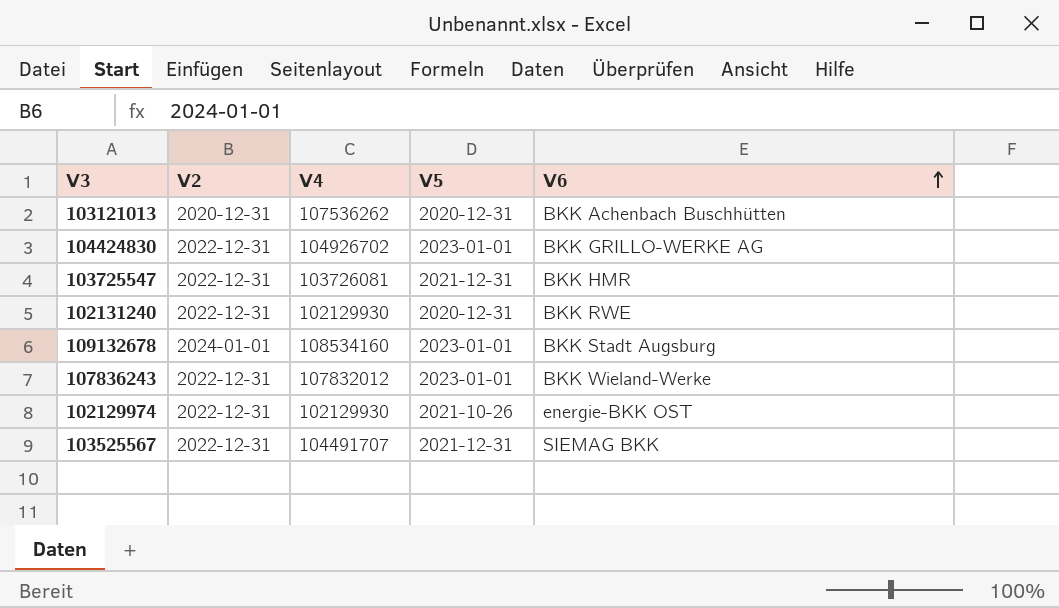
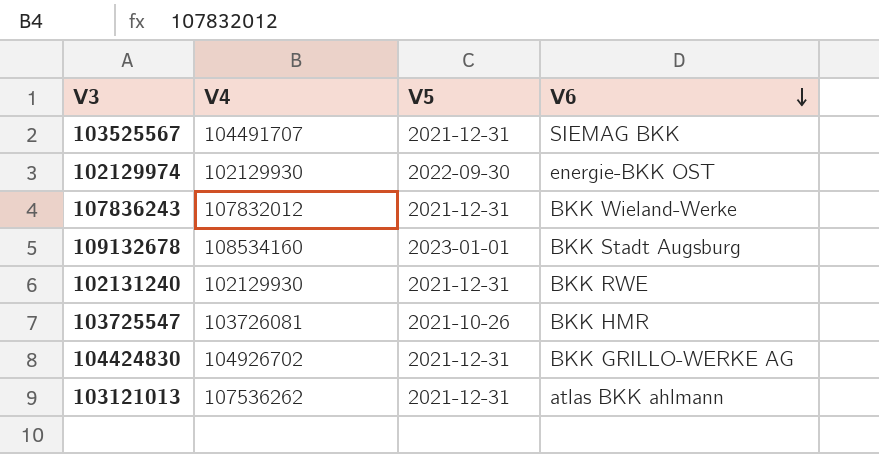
row order: V6 ascending -> V6 descending
column V2 | position: 2 -> none
102129974 | V5: 2021-10-26 -> 2022-09-30
107836243 | V5: 2023-01-01 -> 2021-12-31
102131240 | V5: 2020-12-31 -> 2021-12-31
103725547 | V5: 2021-12-31 -> 2021-10-26
104424830 | V5: 2023-01-01 -> 2021-12-31
103121013 | V5: 2020-12-31 -> 2021-12-31
103121013 | V6: BKK Achenbach Buschhütten -> atlas BKK ahlmann

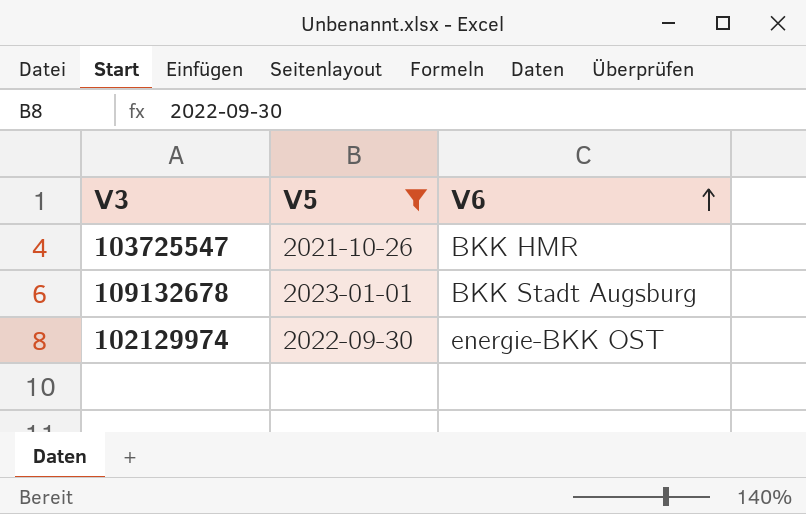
filter: none -> V5 != 2021-12-31
row order: V6 descending -> V6 ascending
column V4 | position: 2 -> none

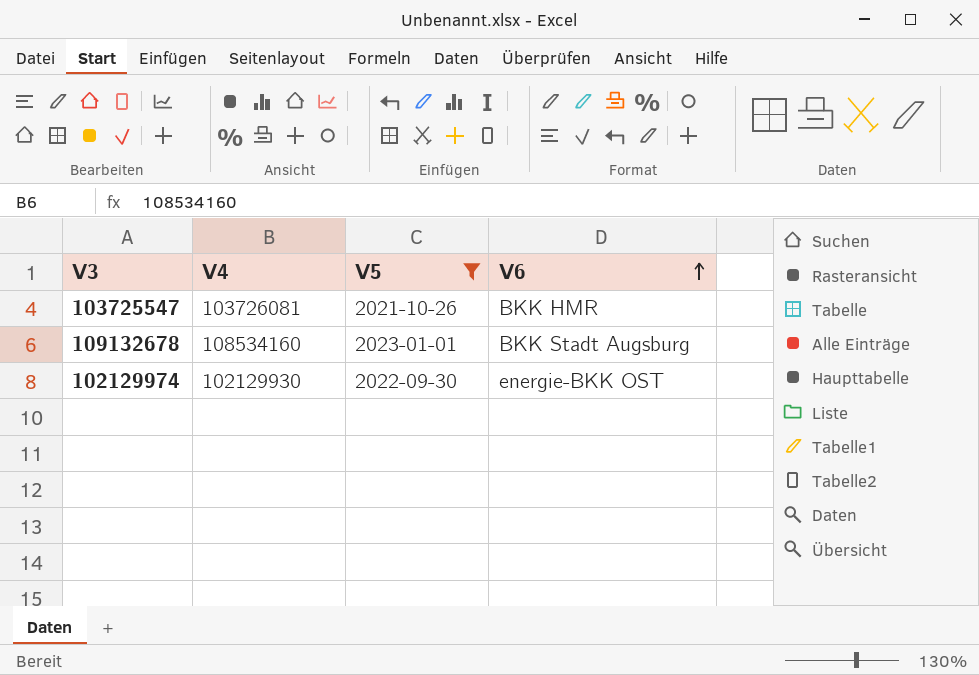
column V4 | position: none -> 2

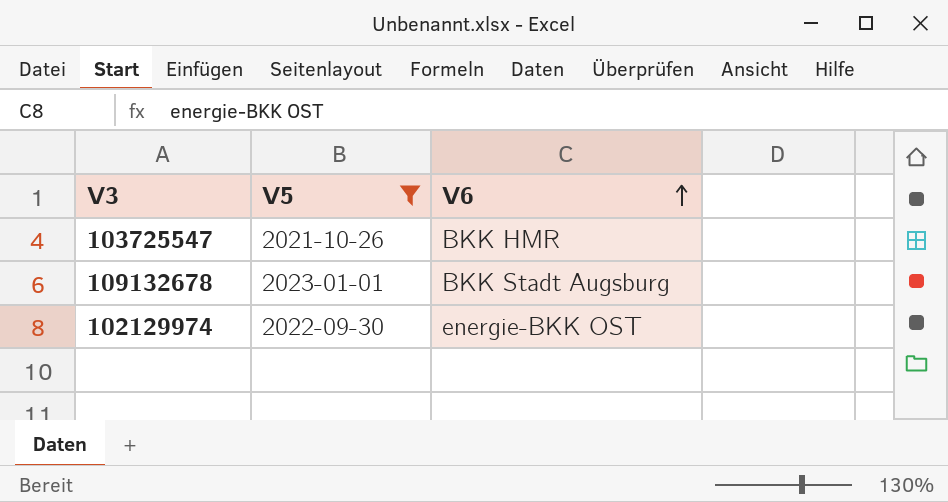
column V4 | position: 2 -> none

